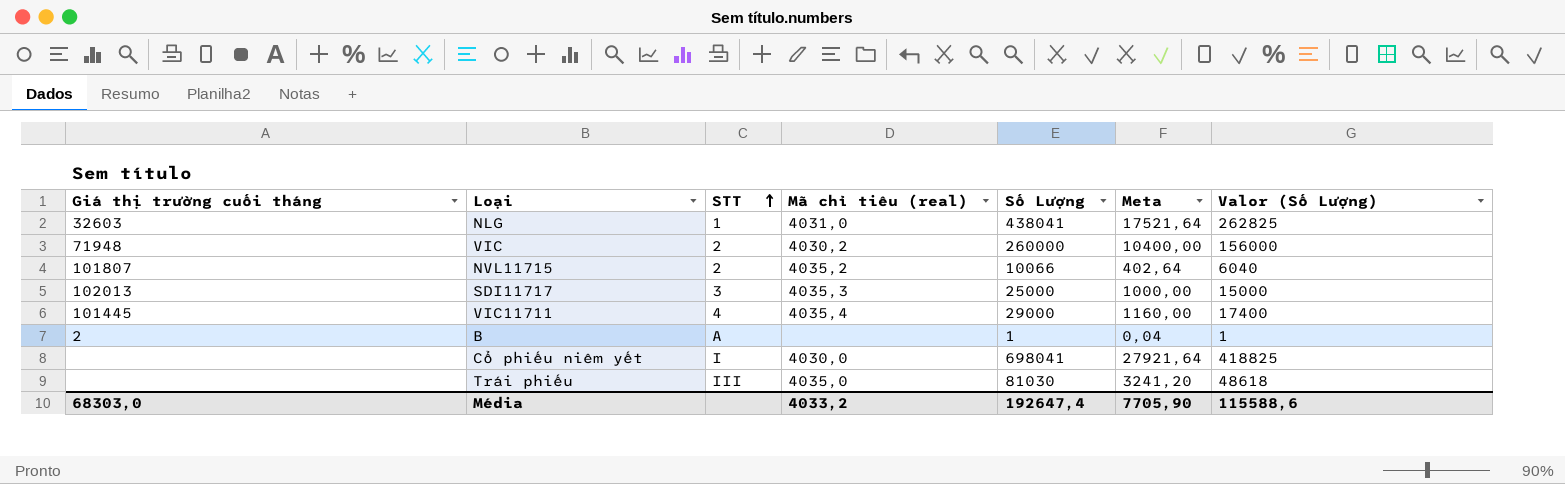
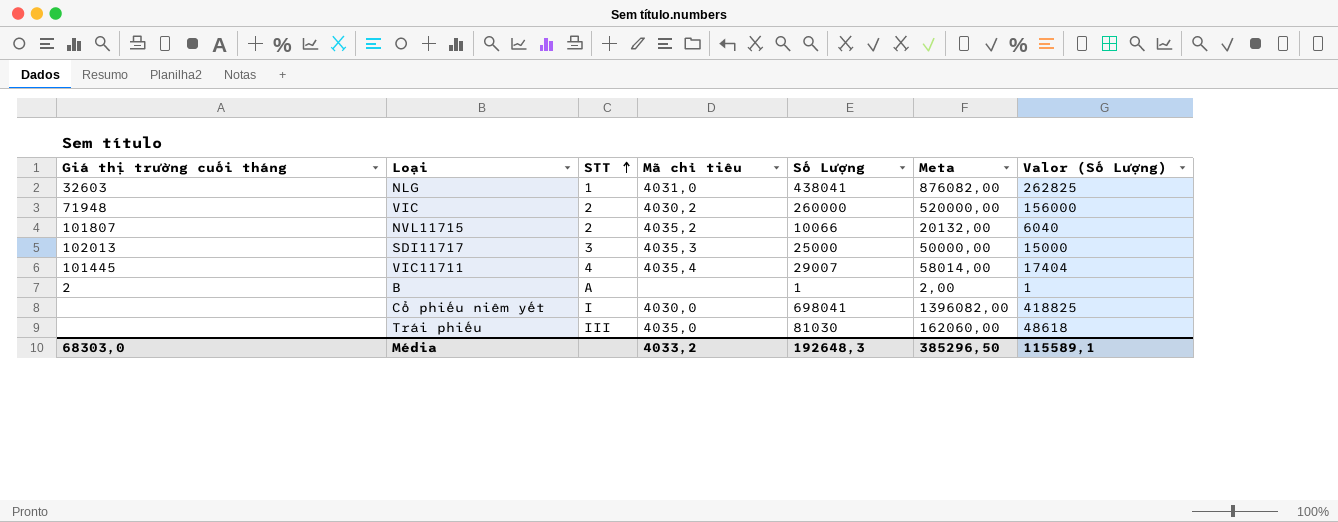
column name: Mã chỉ tiêu (real) -> Mã chỉ tiêu
column Meta | formula: [Số Lượng] * 0,04 -> [Số Lượng] * 2
VIC11711 | Số Lượng: 29000 -> 29007
VIC11711 | Valor (Số Lượng): 17400 -> 17404
Média | Số Lượng: 192647,4 -> 192648,3
Média | Meta: 7705,90 -> 385296,50
Média | Valor (Số Lượng): 115588,6 -> 115589,1

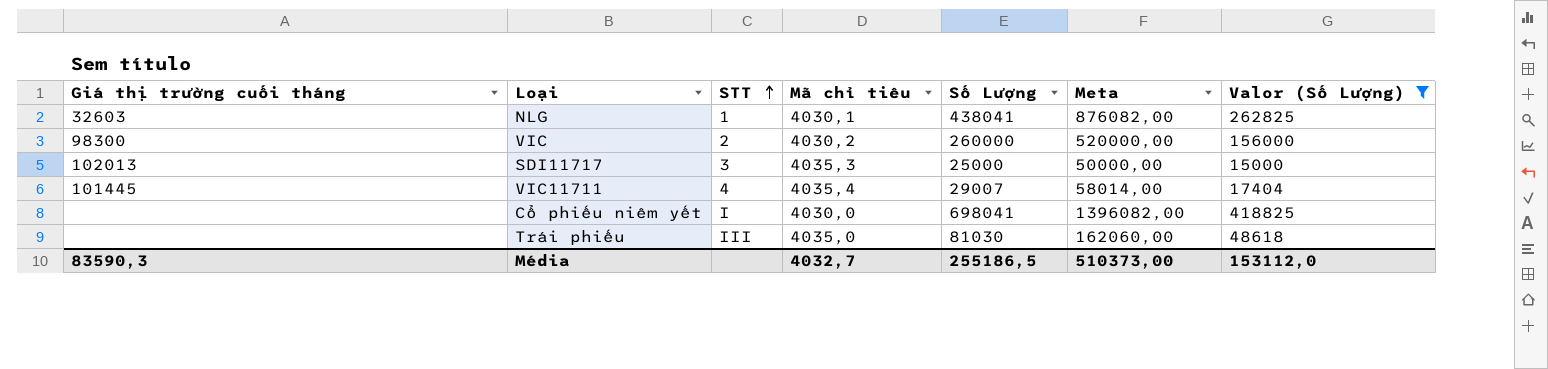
filter: none -> Valor (Số Lượng) >= 15000
NLG | Mã chỉ tiêu: 4031,0 -> 4030,1
VIC | Giá thị trường cuối tháng: 71948 -> 98300
Média | Giá thị trường cuối tháng: 68303,0 -> 83590,3
Média | Mã chỉ tiêu: 4033,2 -> 4032,7
Média | Số Lượng: 192648,3 -> 255186,5
Média | Meta: 385296,50 -> 510373,00
Média | Valor (Số Lượng): 115589,1 -> 153112,0

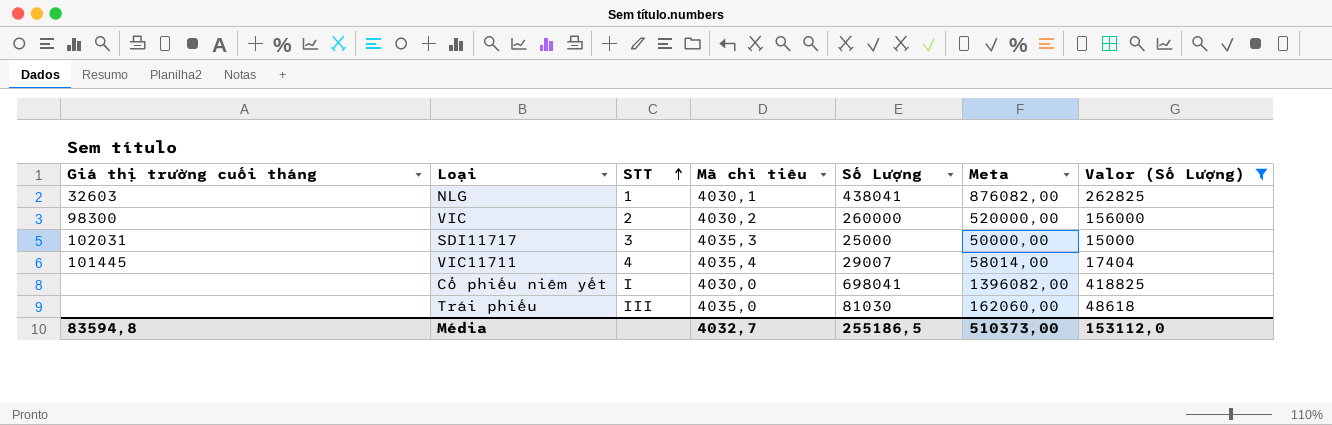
SDI11717 | Giá thị trường cuối tháng: 102013 -> 102031
Média | Giá thị trường cuối tháng: 83590,3 -> 83594,8

